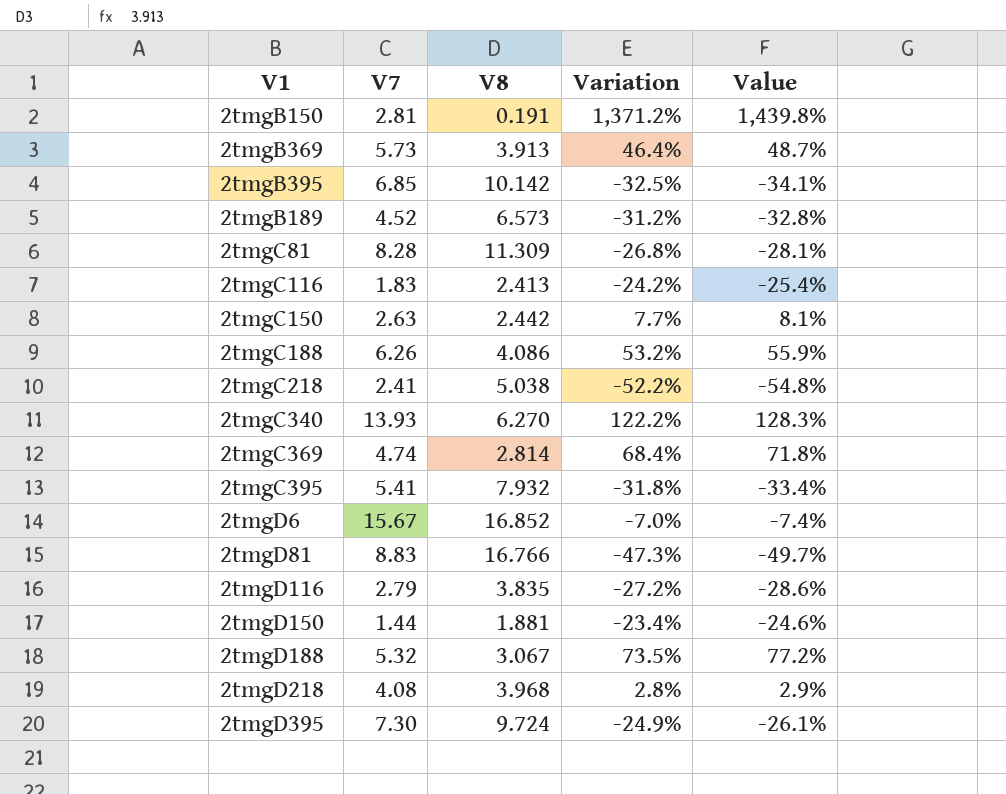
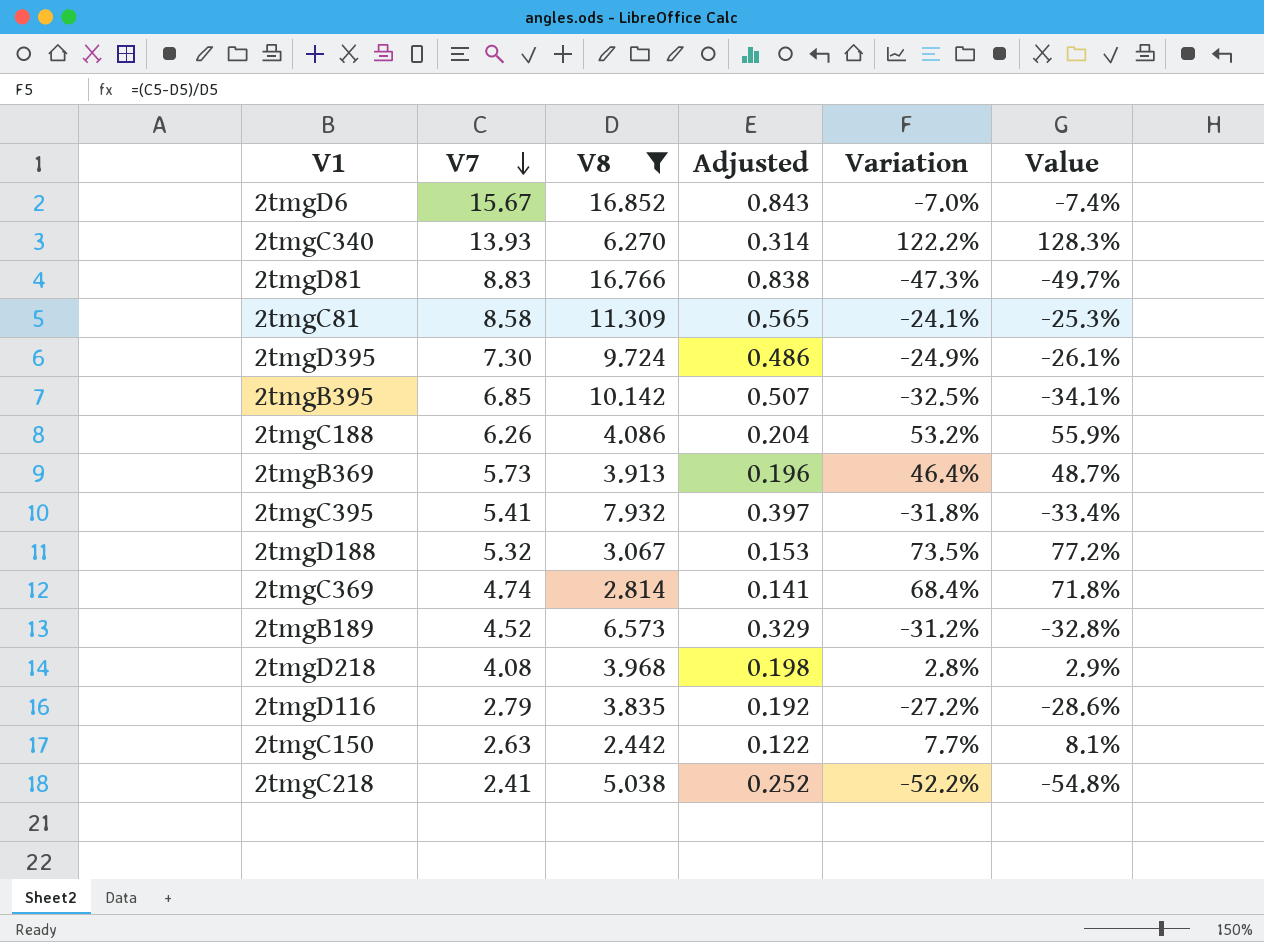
filter: none -> V8 >= 2.442
row order: none -> V7 descending
column Adjusted | formula: none -> [V8] * 0.05
2tmgC81 | V7: 8.28 -> 8.58
2tmgC81 | Variation: -26.8% -> -24.1%
2tmgC81 | Value: -28.1% -> -25.3%

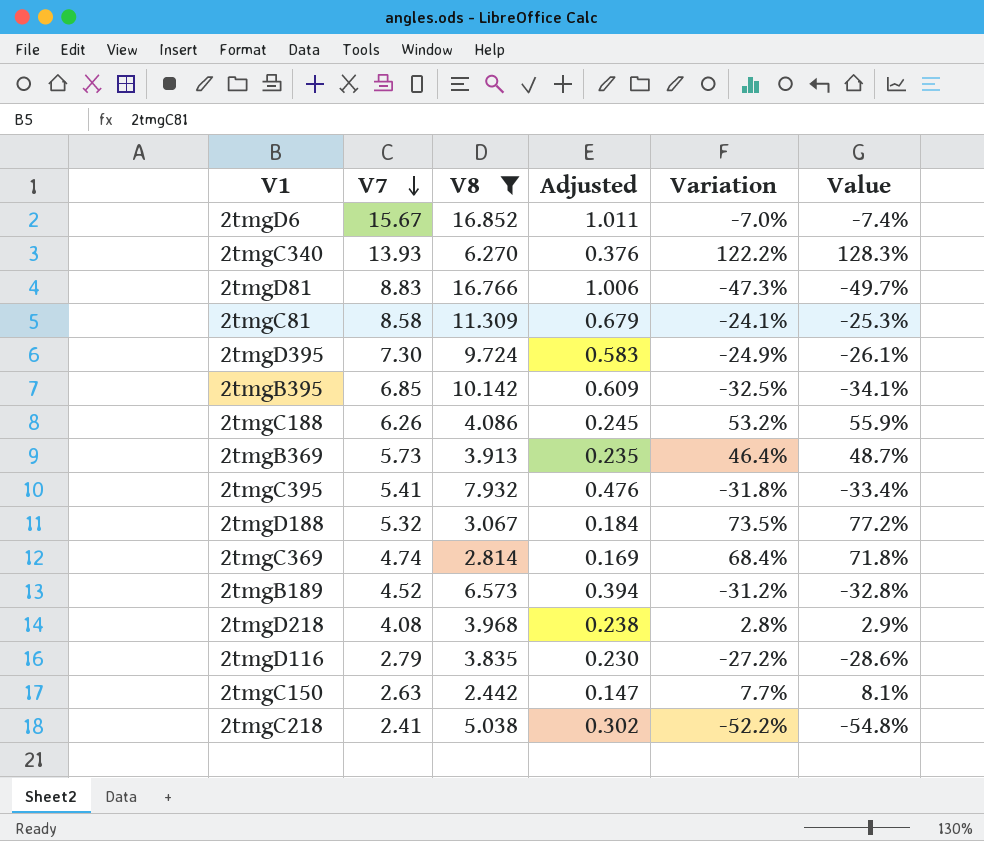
column Adjusted | formula: [V8] * 0.05 -> [V8] * 0.06

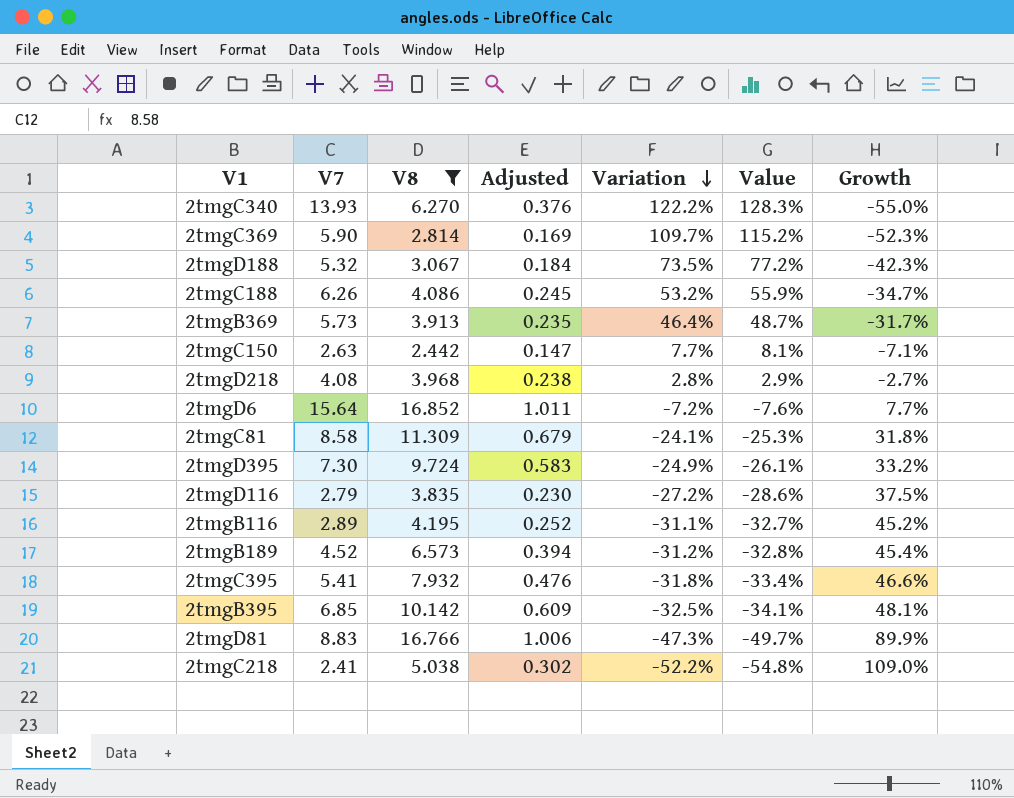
row order: V7 descending -> Variation descending
column Growth | formula: none -> ([V8] - [V7]) / [V7]
2tmgC369 | V7: 4.74 -> 5.90
2tmgC369 | Variation: 68.4% -> 109.7%
2tmgC369 | Value: 71.8% -> 115.2%
2tmgD6 | V7: 15.67 -> 15.64
2tmgD6 | Variation: -7.0% -> -7.2%
2tmgD6 | Value: -7.4% -> -7.6%
row 2tmgB116: none -> 2.89 | 4.195 | 0.252 | -31.1% | -32.7% | 45.2%

